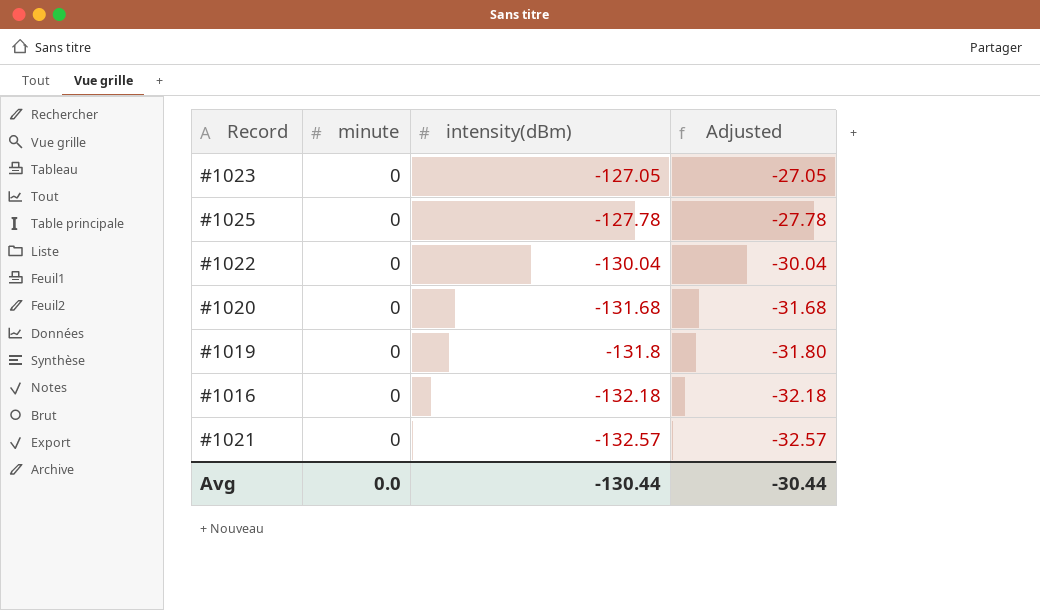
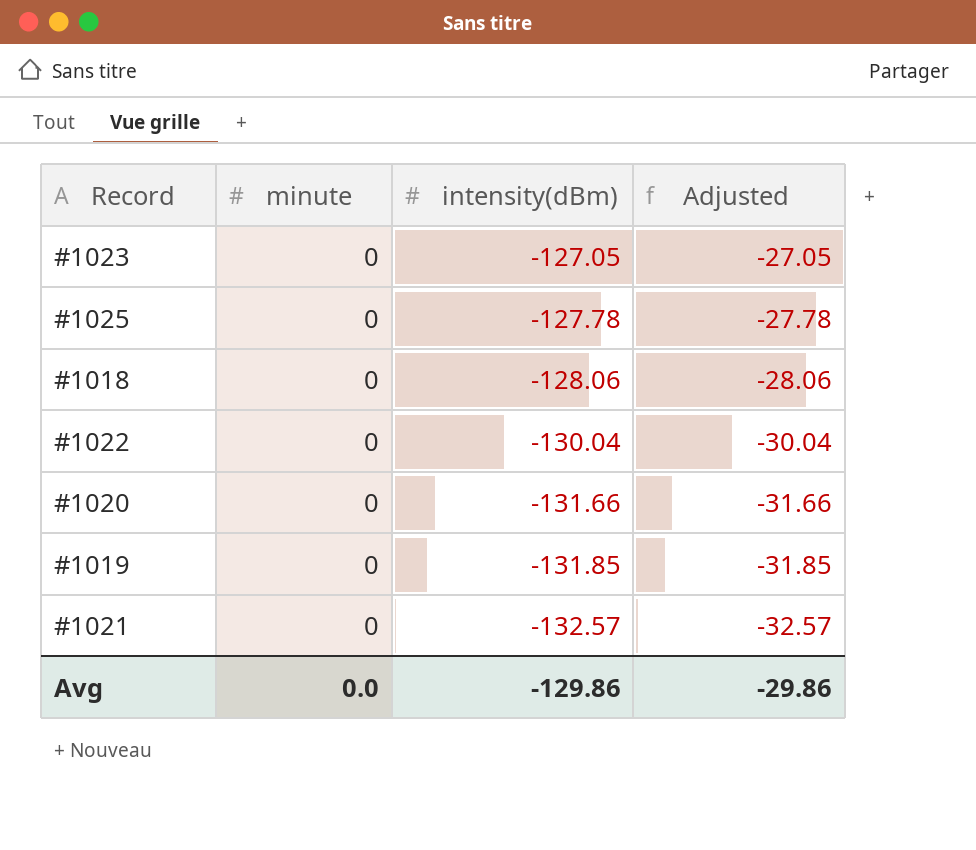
row #1016: 0 | -132.18 | -32.18 -> none
row #1018: none -> 0 | -128.06 | -28.06
#1020 | intensity(dBm): -131.68 -> -131.66
#1020 | Adjusted: -31.68 -> -31.66
#1019 | intensity(dBm): -131.8 -> -131.85
#1019 | Adjusted: -31.80 -> -31.85
Avg | intensity(dBm): -130.44 -> -129.86
Avg | Adjusted: -30.44 -> -29.86

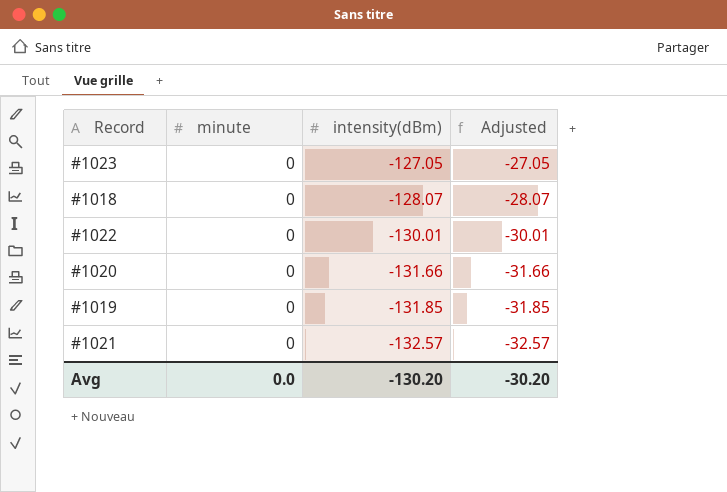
row #1025: 0 | -127.78 | -27.78 -> none
#1018 | intensity(dBm): -128.06 -> -128.07
#1018 | Adjusted: -28.06 -> -28.07
#1022 | intensity(dBm): -130.04 -> -130.01
#1022 | Adjusted: -30.04 -> -30.01
Avg | intensity(dBm): -129.86 -> -130.20
Avg | Adjusted: -29.86 -> -30.20

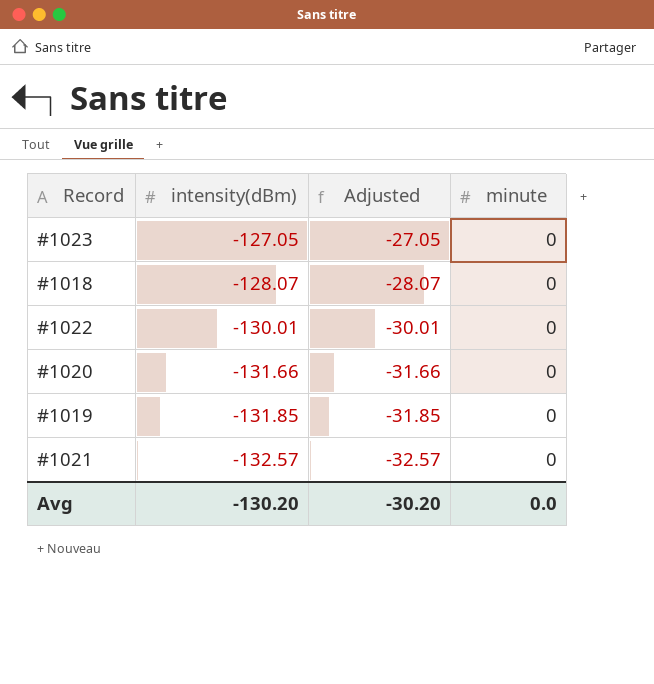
column minute | position: 2 -> 4

